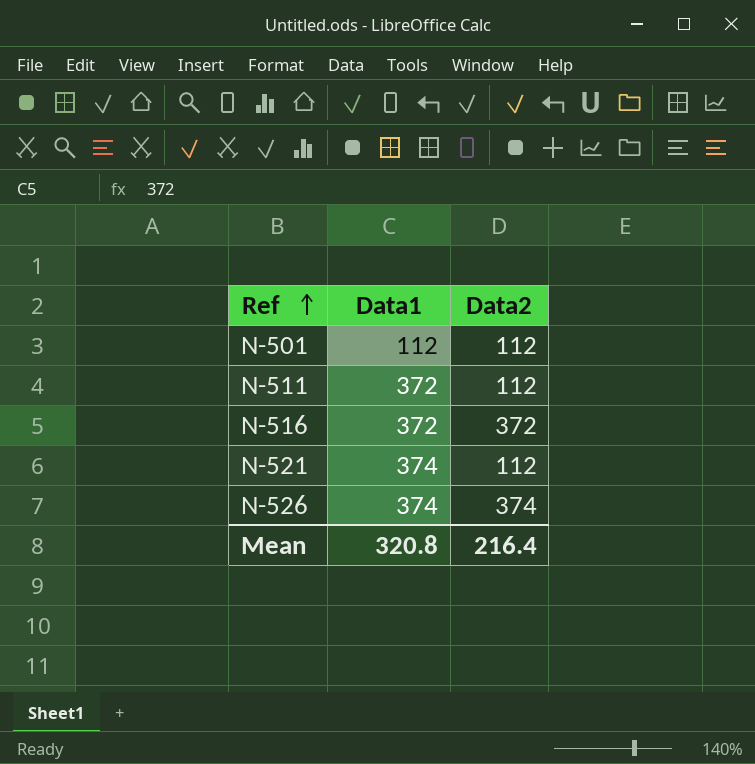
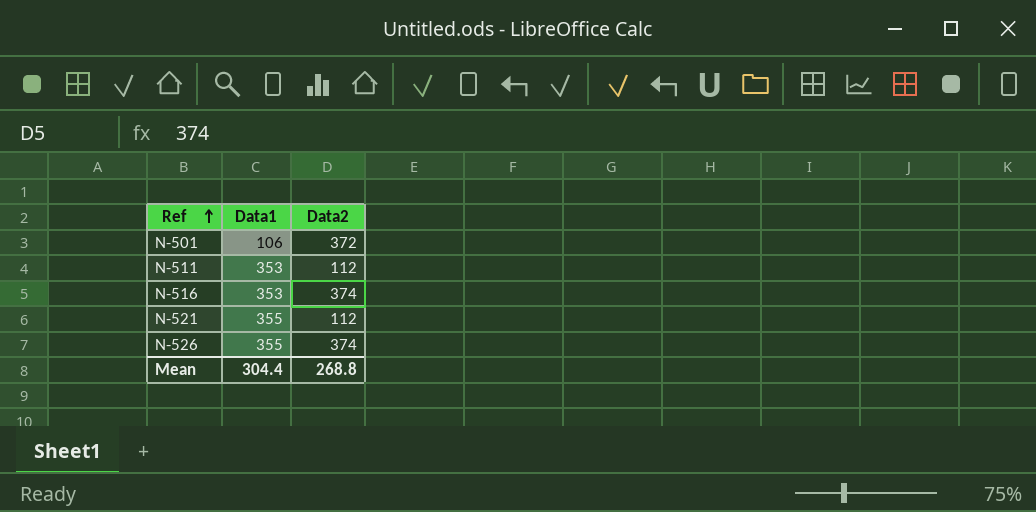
N-501 | Data1: 112 -> 106
N-501 | Data2: 112 -> 372
N-511 | Data1: 372 -> 353
N-516 | Data1: 372 -> 353
N-516 | Data2: 372 -> 374
N-521 | Data1: 374 -> 355
N-526 | Data1: 374 -> 355
Mean | Data1: 320.8 -> 304.4
Mean | Data2: 216.4 -> 268.8

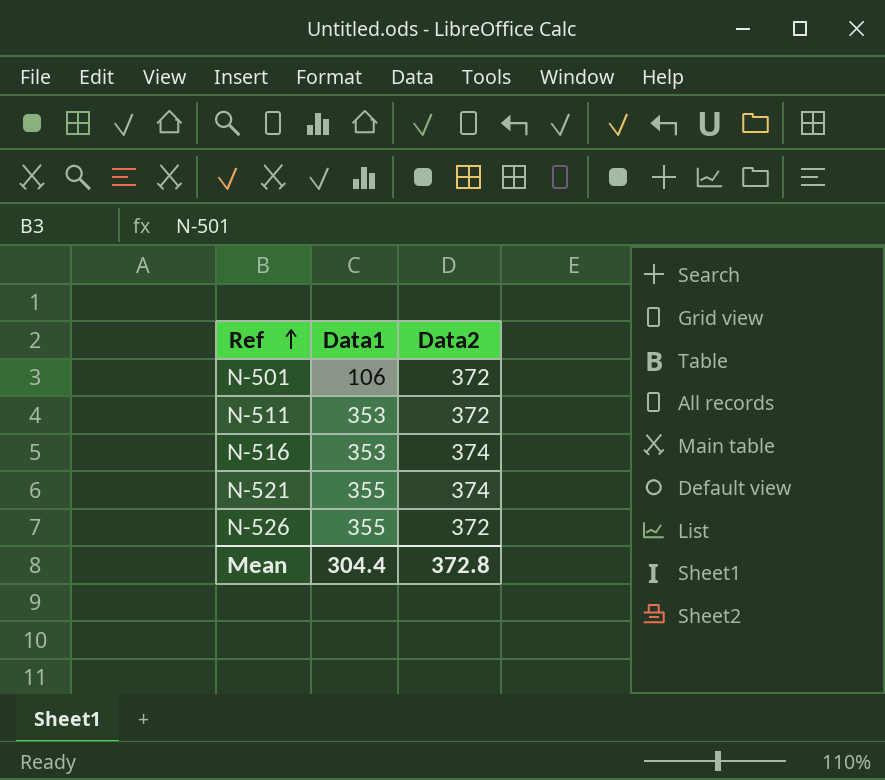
N-511 | Data2: 112 -> 372
N-521 | Data2: 112 -> 374
N-526 | Data2: 374 -> 372
Mean | Data2: 268.8 -> 372.8

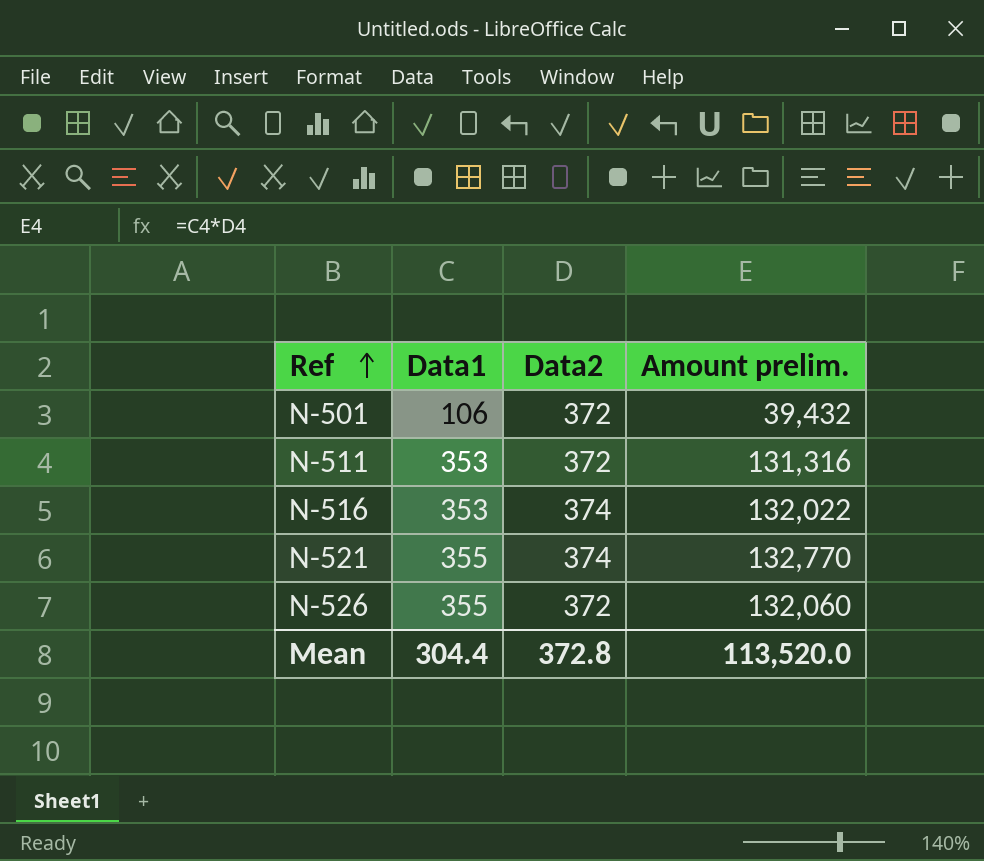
column Amount prelim. | formula: none -> [Data1] * [Data2]

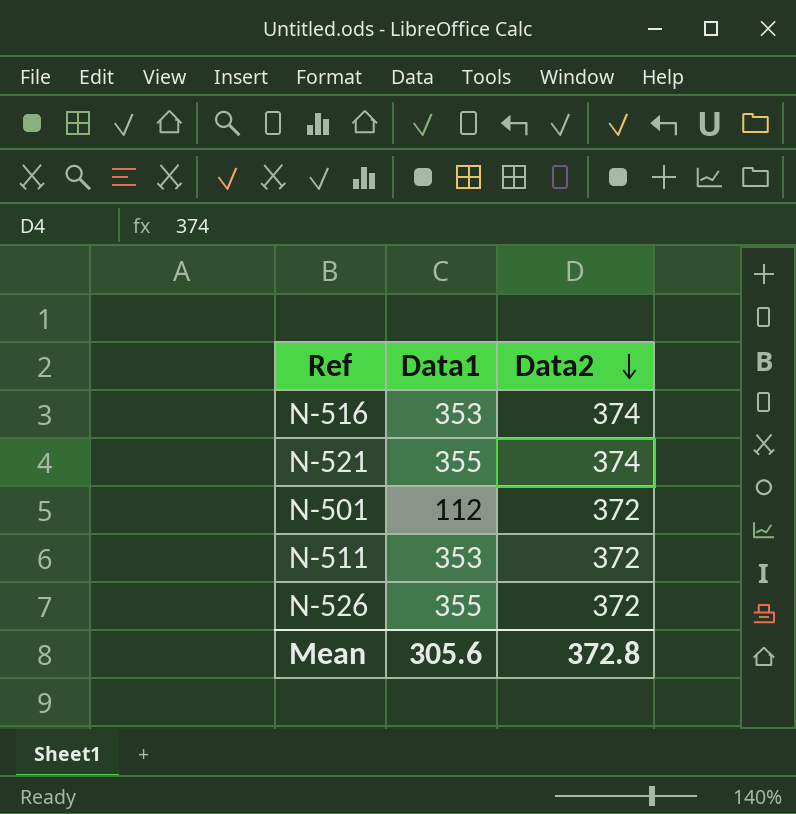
row order: Ref ascending -> Data2 descending
column Amount prelim. | formula: [Data1] * [Data2] -> none
N-501 | Data1: 106 -> 112
Mean | Data1: 304.4 -> 305.6

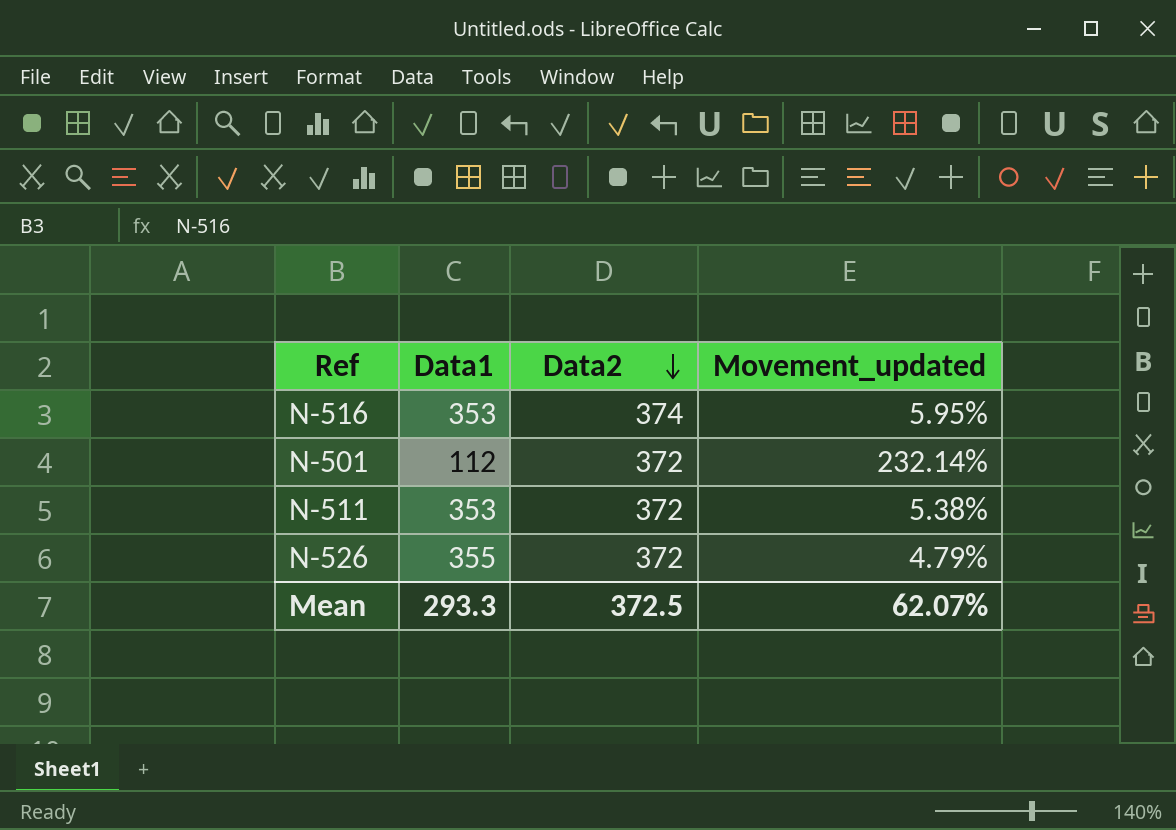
column Movement_updated | formula: none -> ([Data2] - [Data1]) / [Data1]
row N-521: 355 | 374 -> none
Mean | Data1: 305.6 -> 293.3
Mean | Data2: 372.8 -> 372.5

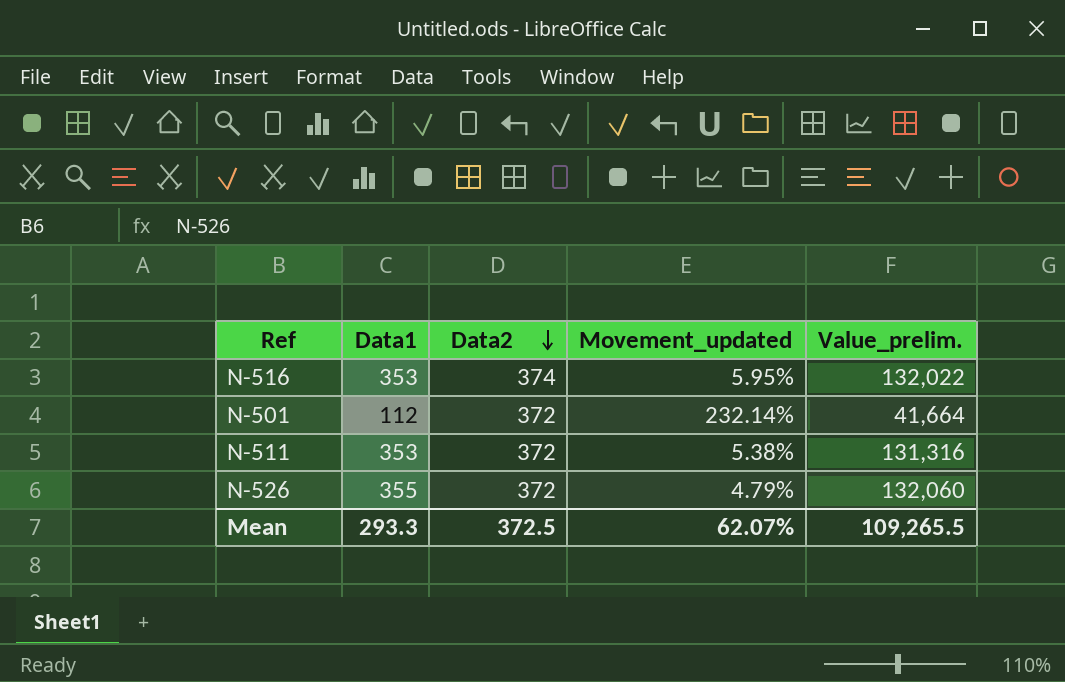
column Value_prelim. | formula: none -> [Data1] * [Data2]

